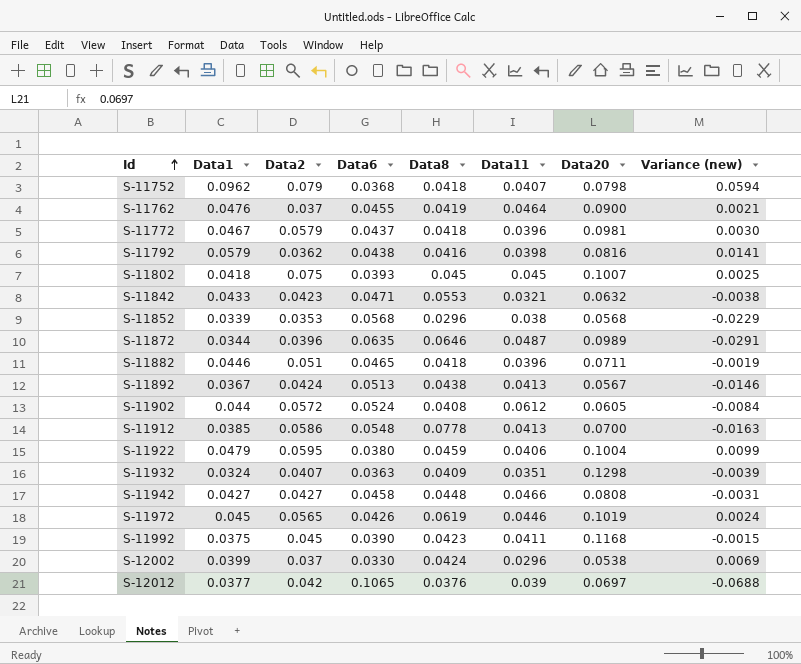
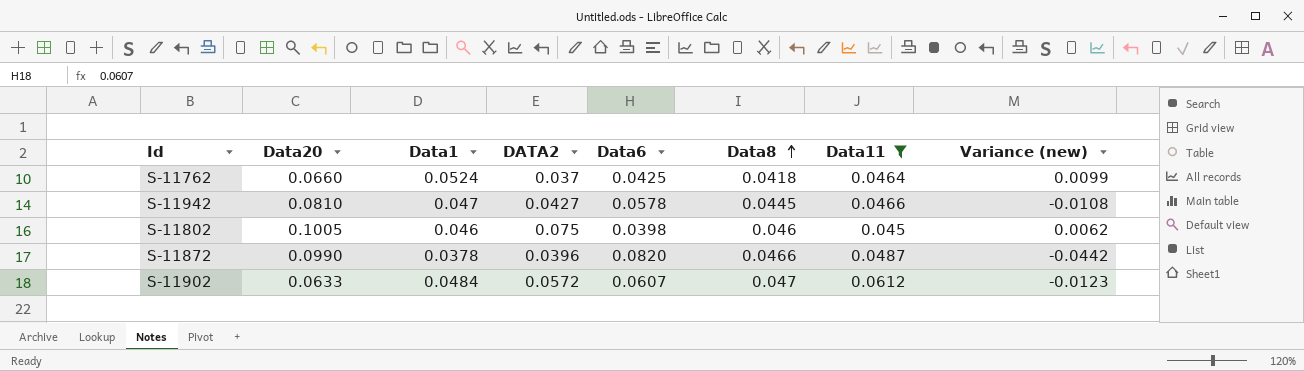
filter: none -> Data11 >= 0.045
row order: Id ascending -> Data8 ascending
column Data20 | position: 7 -> 2
column name: Data2 -> DATA2
S-11762 | Data20: 0.0900 -> 0.0660
S-11762 | Data1: 0.0476 -> 0.0524
S-11762 | Data6: 0.0455 -> 0.0425
S-11762 | Data8: 0.0419 -> 0.0418
S-11762 | Variance (new): 0.0021 -> 0.0099
S-11942 | Data20: 0.0808 -> 0.0810
S-11942 | Data1: 0.0427 -> 0.047
S-11942 | Data6: 0.0458 -> 0.0578
S-11942 | Data8: 0.0448 -> 0.0445
S-11942 | Variance (new): -0.0031 -> -0.0108
S-11802 | Data20: 0.1007 -> 0.1005
S-11802 | Data1: 0.0418 -> 0.046
S-11802 | Data6: 0.0393 -> 0.0398
S-11802 | Data8: 0.045 -> 0.046
S-11802 | Variance (new): 0.0025 -> 0.0062
S-11872 | Data20: 0.0989 -> 0.0990
S-11872 | Data1: 0.0344 -> 0.0378
S-11872 | Data6: 0.0635 -> 0.0820
S-11872 | Data8: 0.0646 -> 0.0466
S-11872 | Variance (new): -0.0291 -> -0.0442
S-11902 | Data20: 0.0605 -> 0.0633
S-11902 | Data1: 0.044 -> 0.0484
S-11902 | Data6: 0.0524 -> 0.0607
S-11902 | Data8: 0.0408 -> 0.047
S-11902 | Variance (new): -0.0084 -> -0.0123

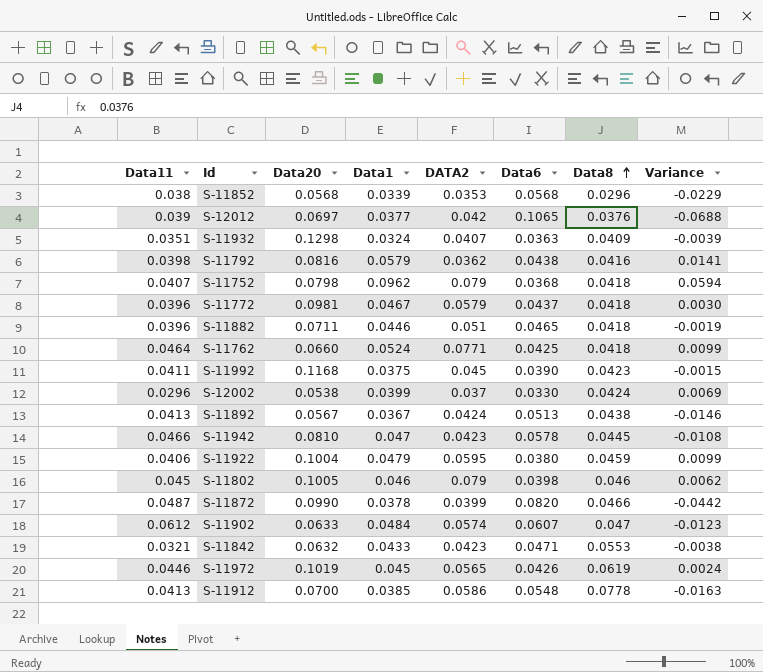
filter: Data11 >= 0.045 -> none
column Data11 | position: 7 -> 1
column name: Variance (new) -> Variance
S-11762 | DATA2: 0.037 -> 0.0771
S-11942 | DATA2: 0.0427 -> 0.0423
S-11802 | DATA2: 0.075 -> 0.079
S-11872 | DATA2: 0.0396 -> 0.0399
S-11902 | DATA2: 0.0572 -> 0.0574

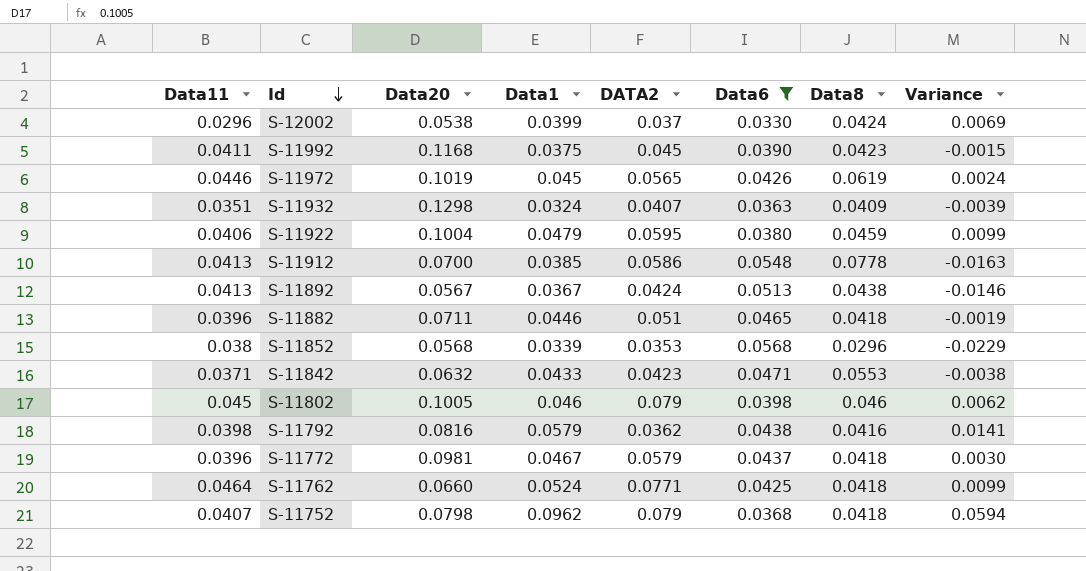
filter: none -> Data6 <= 0.0568
row order: Data8 ascending -> Id descending
S-11842 | Data11: 0.0321 -> 0.0371

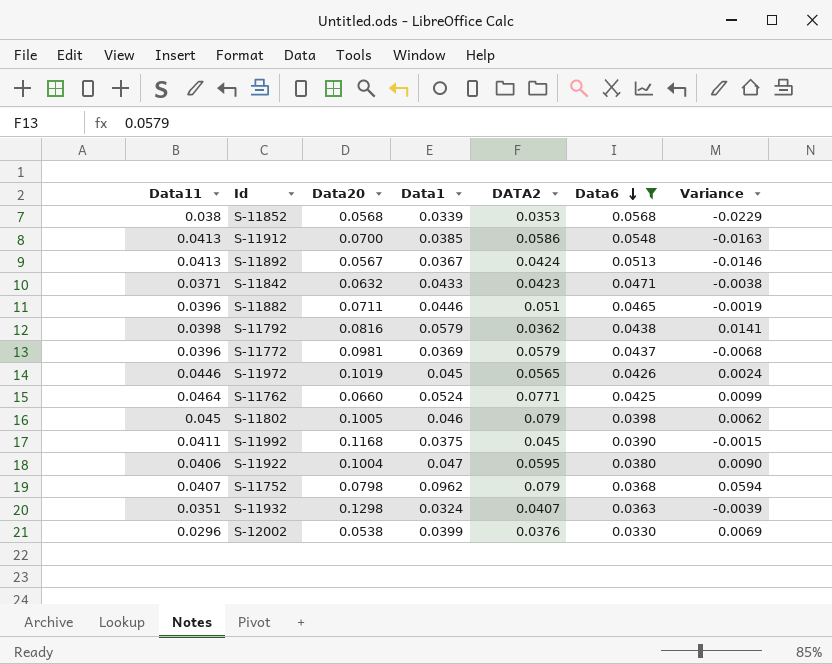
row order: Id descending -> Data6 descending
column Data8 | position: 7 -> none
S-11772 | Data1: 0.0467 -> 0.0369
S-11772 | Variance: 0.0030 -> -0.0068
S-11922 | Data1: 0.0479 -> 0.047
S-11922 | Variance: 0.0099 -> 0.0090
S-12002 | DATA2: 0.037 -> 0.0376

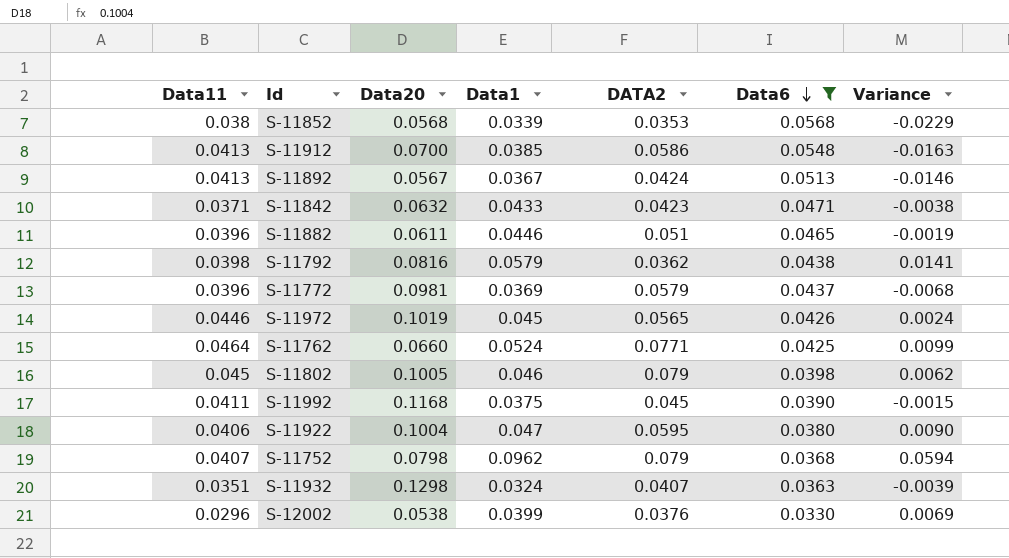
S-11882 | Data20: 0.0711 -> 0.0611

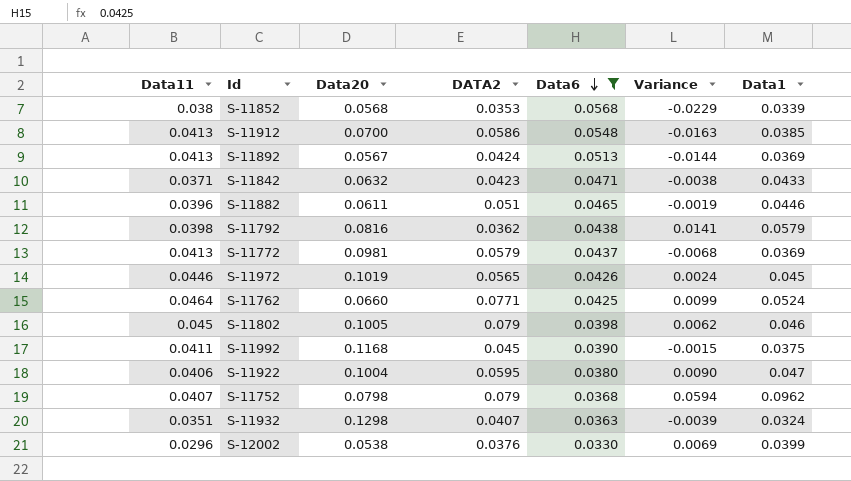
column Data1 | position: 4 -> 7
S-11892 | Variance: -0.0146 -> -0.0144
S-11892 | Data1: 0.0367 -> 0.0369
S-11772 | Data11: 0.0396 -> 0.0413

